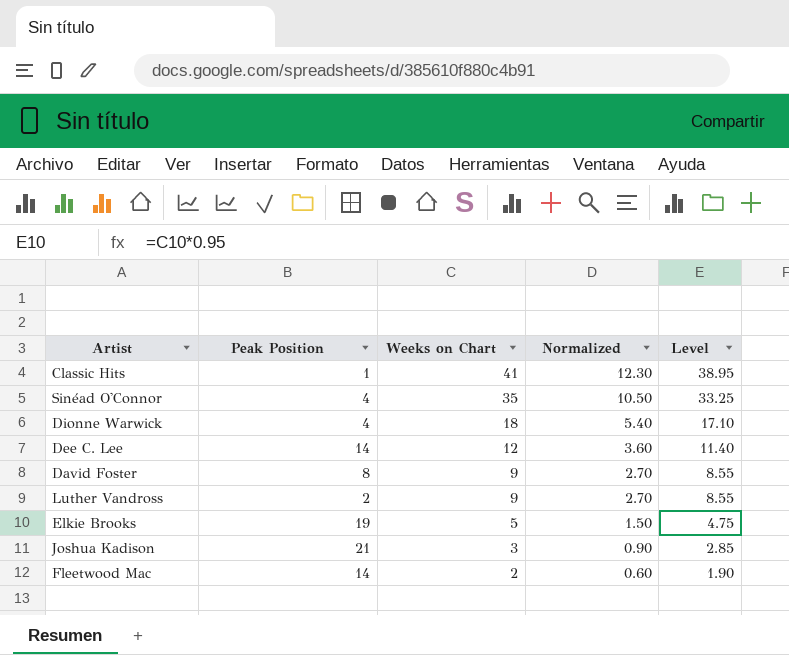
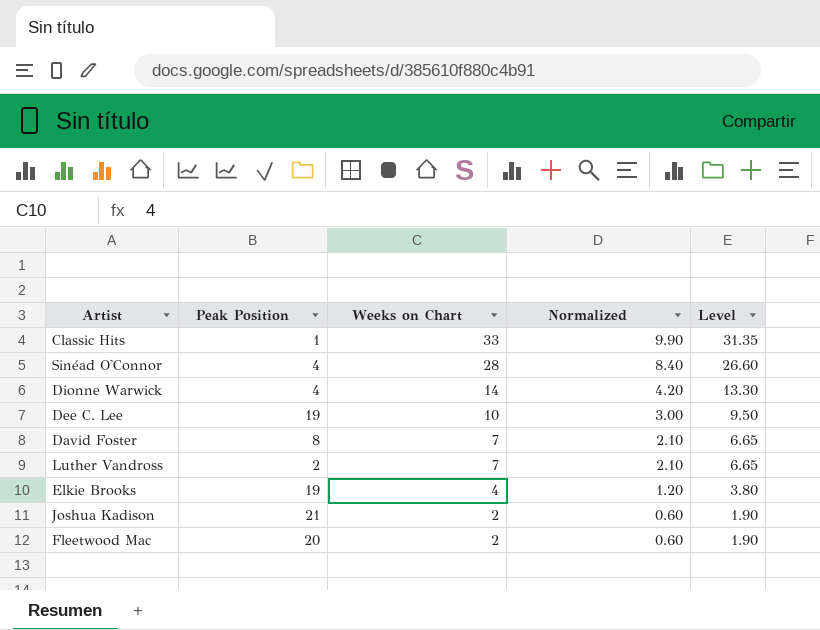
Classic Hits | Weeks on Chart: 41 -> 33
Classic Hits | Normalized: 12.30 -> 9.90
Classic Hits | Level: 38.95 -> 31.35
Sinéad O'Connor | Weeks on Chart: 35 -> 28
Sinéad O'Connor | Normalized: 10.50 -> 8.40
Sinéad O'Connor | Level: 33.25 -> 26.60
Dionne Warwick | Weeks on Chart: 18 -> 14
Dionne Warwick | Normalized: 5.40 -> 4.20
Dionne Warwick | Level: 17.10 -> 13.30
Dee C. Lee | Peak Position: 14 -> 19
Dee C. Lee | Weeks on Chart: 12 -> 10
Dee C. Lee | Normalized: 3.60 -> 3.00
Dee C. Lee | Level: 11.40 -> 9.50
David Foster | Weeks on Chart: 9 -> 7
David Foster | Normalized: 2.70 -> 2.10
David Foster | Level: 8.55 -> 6.65
Luther Vandross | Weeks on Chart: 9 -> 7
Luther Vandross | Normalized: 2.70 -> 2.10
Luther Vandross | Level: 8.55 -> 6.65
Elkie Brooks | Weeks on Chart: 5 -> 4
Elkie Brooks | Normalized: 1.50 -> 1.20
Elkie Brooks | Level: 4.75 -> 3.80
Joshua Kadison | Weeks on Chart: 3 -> 2
Joshua Kadison | Normalized: 0.90 -> 0.60
Joshua Kadison | Level: 2.85 -> 1.90
Fleetwood Mac | Peak Position: 14 -> 20

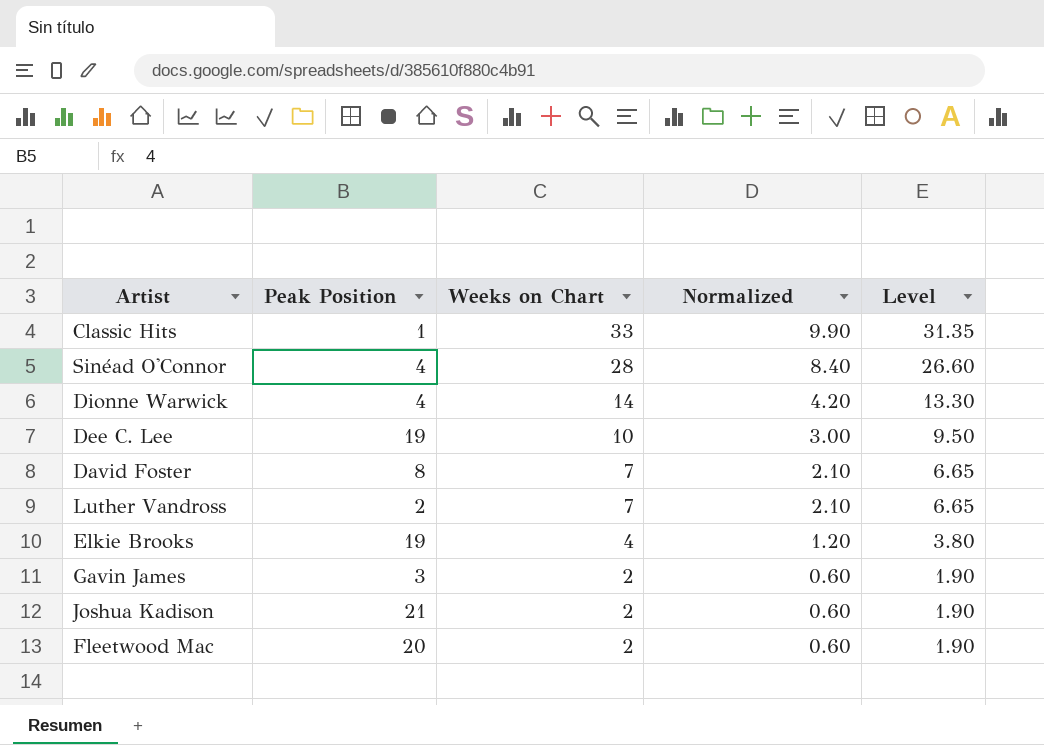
row Gavin James: none -> 3 | 2 | 0.60 | 1.90

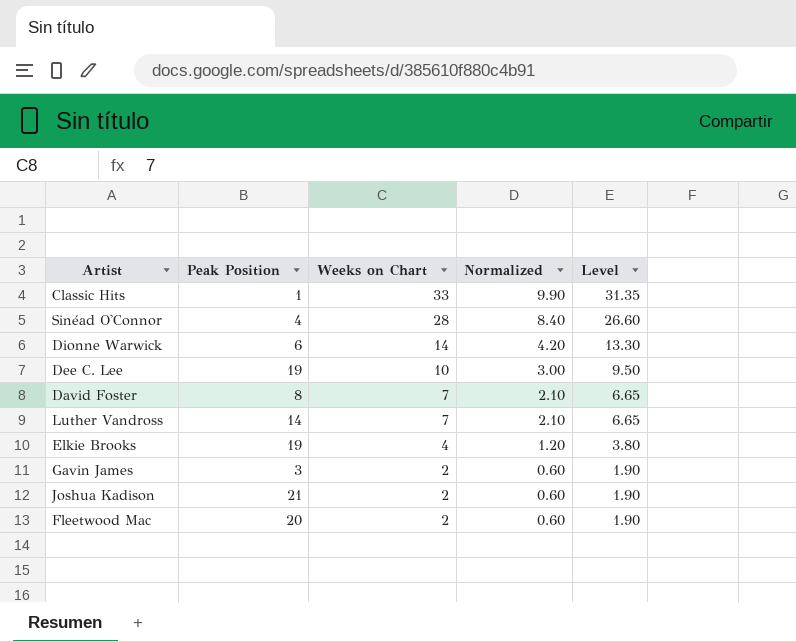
Dionne Warwick | Peak Position: 4 -> 6
Luther Vandross | Peak Position: 2 -> 14

